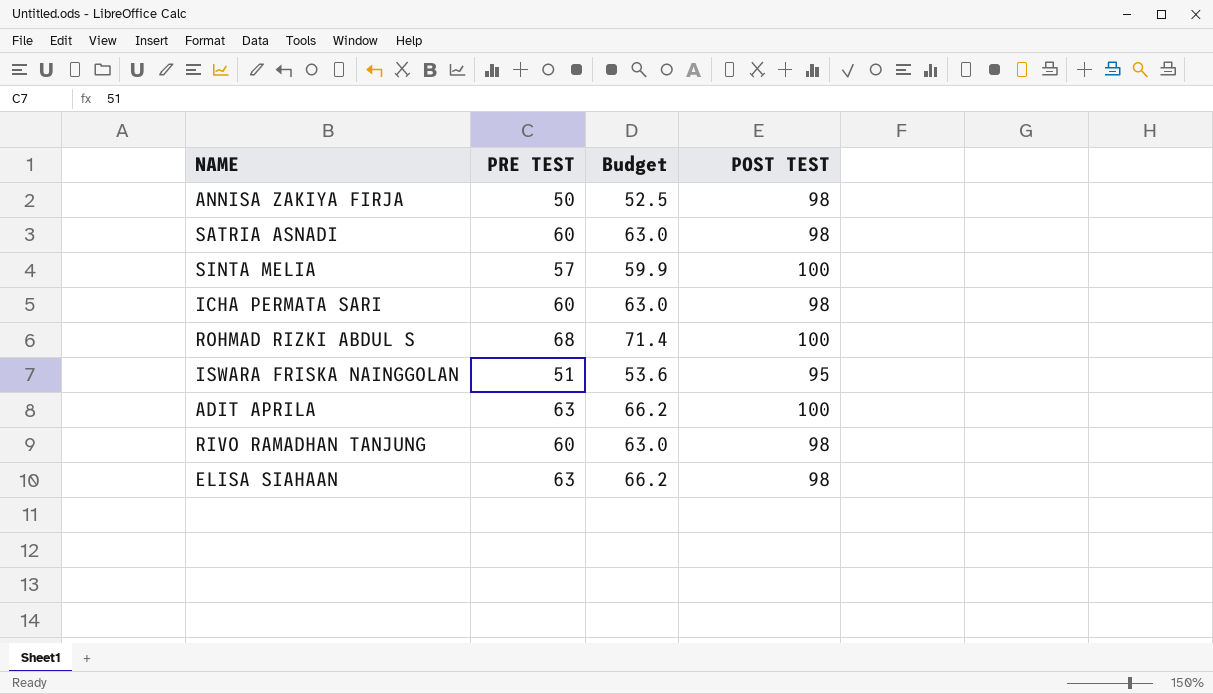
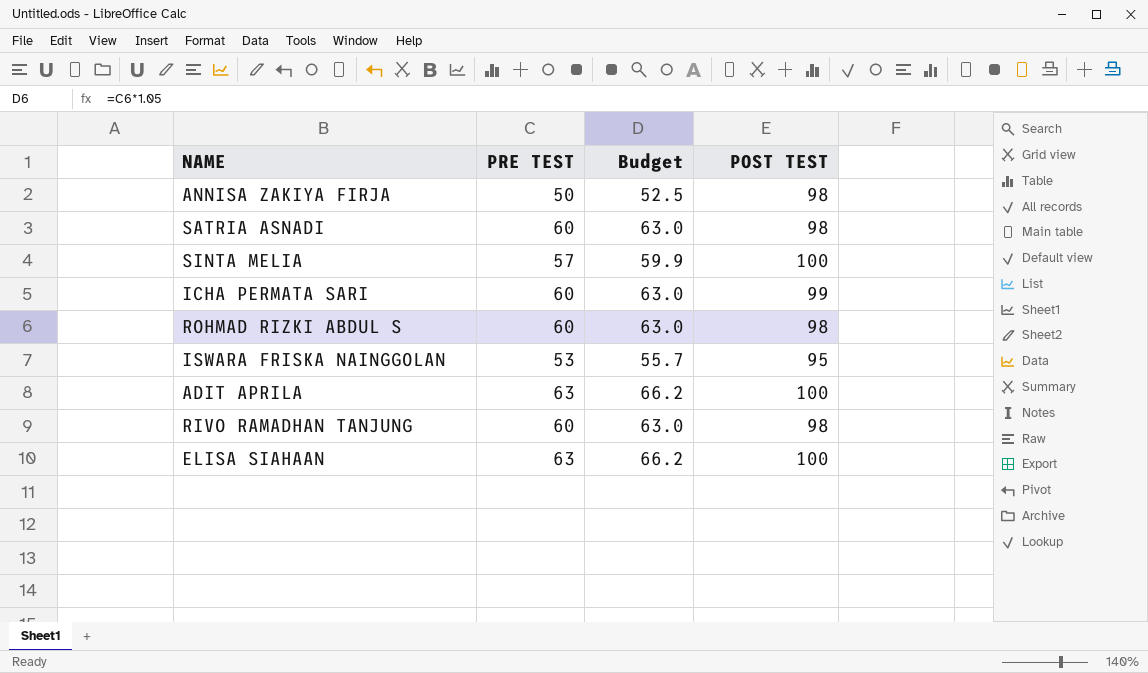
ICHA PERMATA SARI | POST TEST: 98 -> 99
ROHMAD RIZKI ABDUL S | PRE TEST: 68 -> 60
ROHMAD RIZKI ABDUL S | Budget: 71.4 -> 63.0
ROHMAD RIZKI ABDUL S | POST TEST: 100 -> 98
ISWARA FRISKA NAINGGOLAN | PRE TEST: 51 -> 53
ISWARA FRISKA NAINGGOLAN | Budget: 53.6 -> 55.7
ELISA SIAHAAN | POST TEST: 98 -> 100

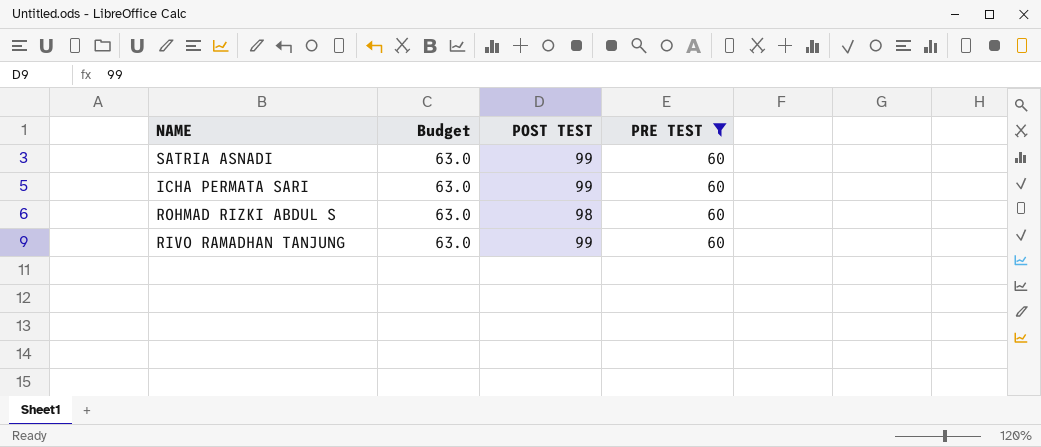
filter: none -> PRE TEST = 60
column PRE TEST | position: 2 -> 4
SATRIA ASNADI | POST TEST: 98 -> 99
RIVO RAMADHAN TANJUNG | POST TEST: 98 -> 99

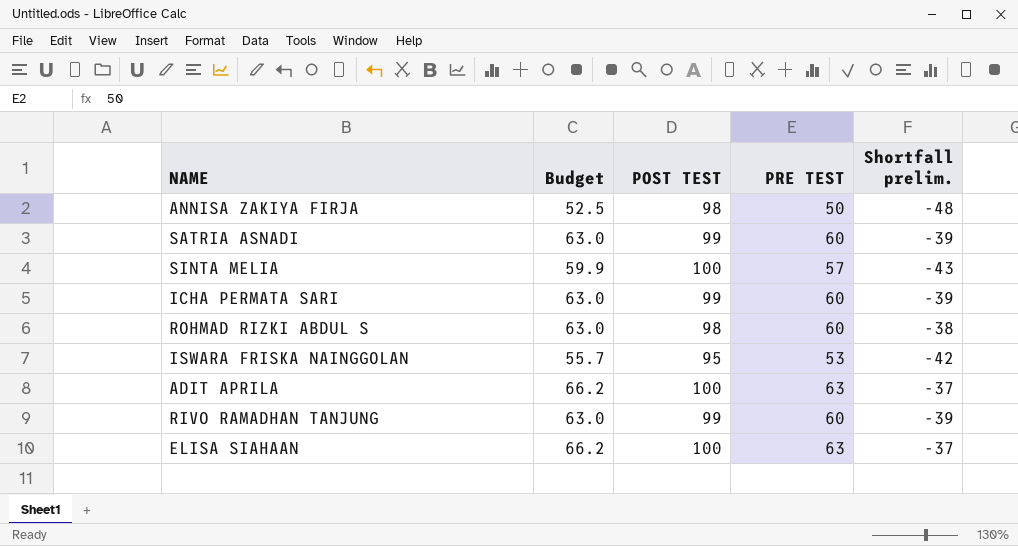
filter: PRE TEST = 60 -> none
column Shortfall prelim. | formula: none -> [PRE TEST] - [POST TEST]

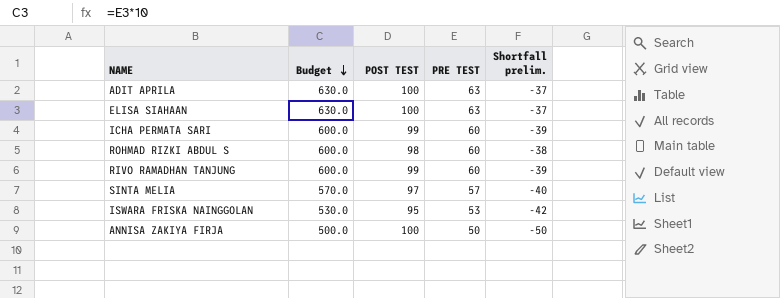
row order: none -> Budget descending
column Budget | formula: [PRE TEST] * 1.05 -> [PRE TEST] * 10
row SATRIA ASNADI: 63.0 | 99 | 60 | -39 -> none
SINTA MELIA | POST TEST: 100 -> 97
SINTA MELIA | Shortfall prelim.: -43 -> -40
ANNISA ZAKIYA FIRJA | POST TEST: 98 -> 100
ANNISA ZAKIYA FIRJA | Shortfall prelim.: -48 -> -50

